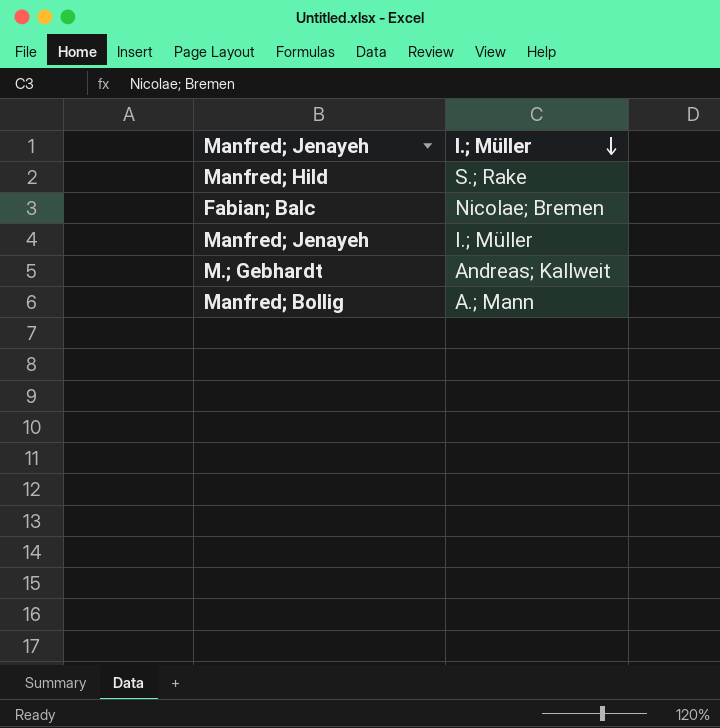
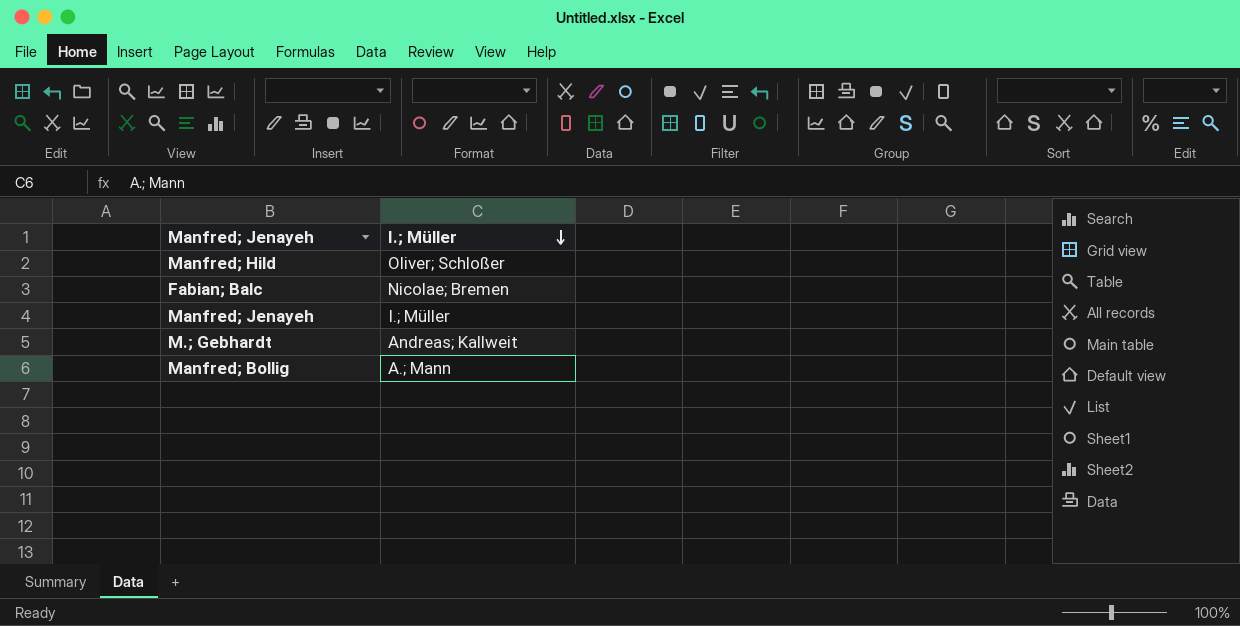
Manfred; Hild | I.; Müller: S.; Rake -> Oliver; Schloßer

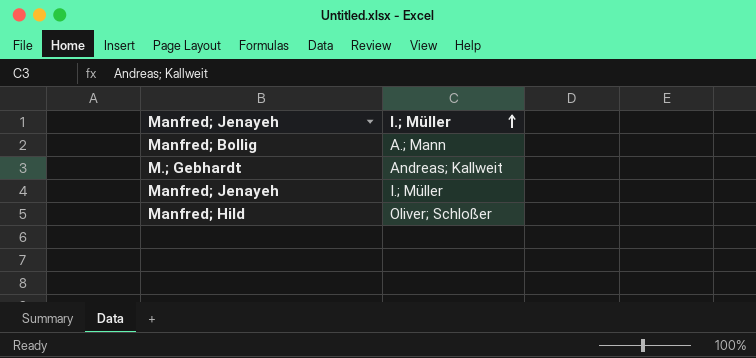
row order: I.; Müller descending -> I.; Müller ascending
row Fabian; Balc: Nicolae; Bremen -> none

